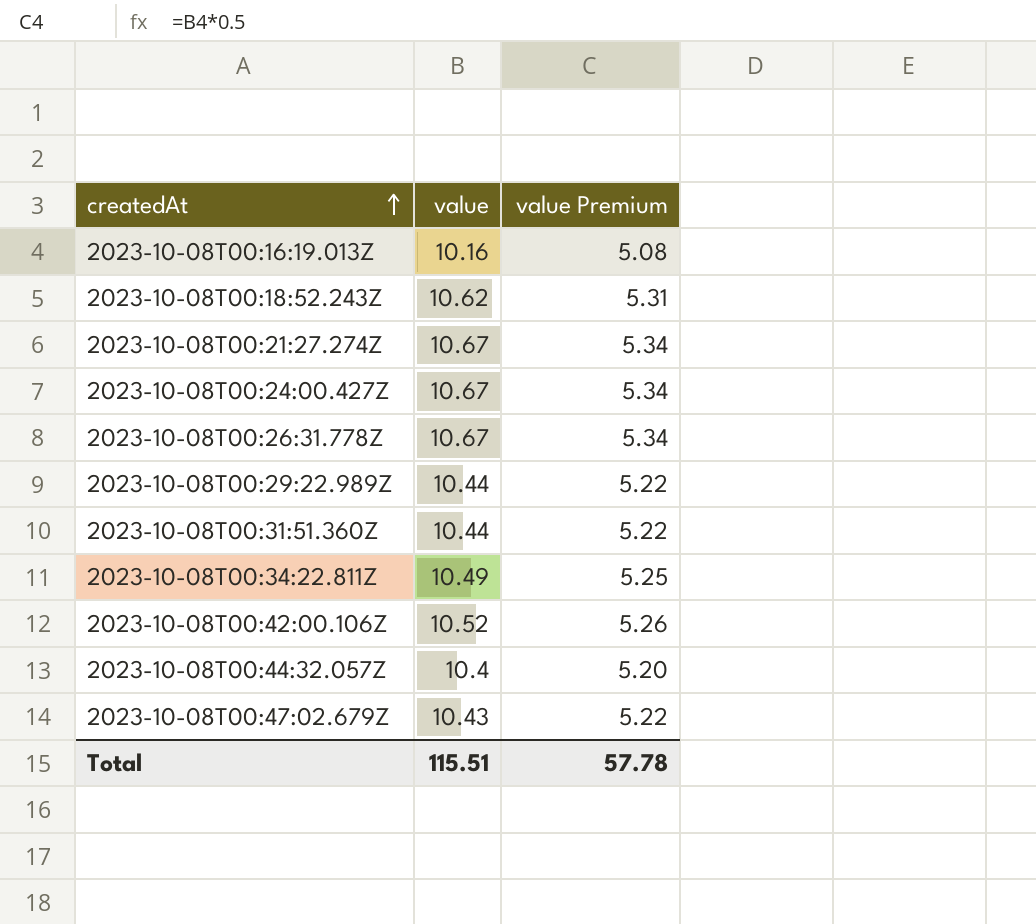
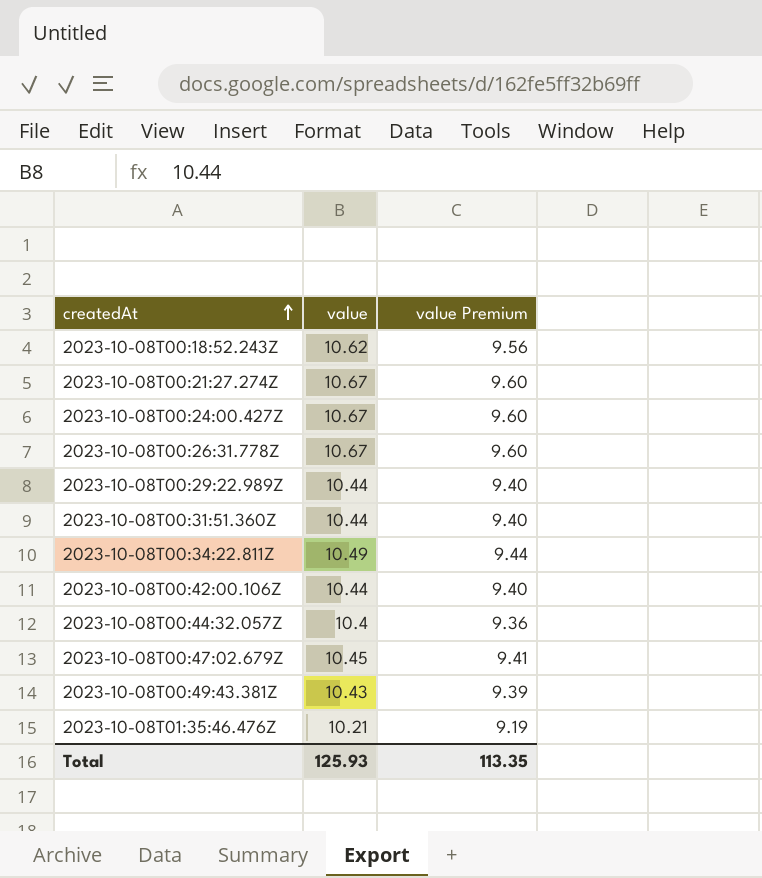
column value Premium | formula: [value] * 0.5 -> [value] * 0.9
row 2023-10-08T00:16:19.013Z: 10.16 | 5.08 -> none
2023-10-08T00:42:00.106Z | value: 10.52 -> 10.44
2023-10-08T00:47:02.679Z | value: 10.43 -> 10.45
row 2023-10-08T00:49:43.381Z: none -> 10.43 | 9.39
row 2023-10-08T01:35:46.476Z: none -> 10.21 | 9.19
Total | value: 115.51 -> 125.93
Total | value Premium: 57.78 -> 113.35

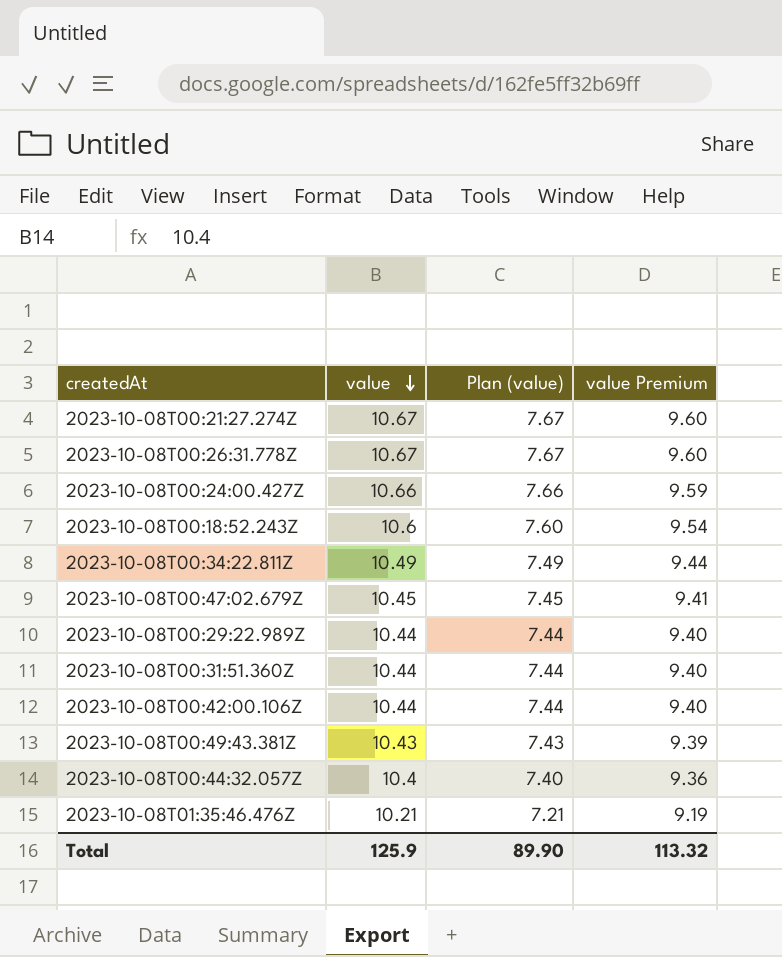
row order: createdAt ascending -> value descending
column Plan (value) | formula: none -> [value] - 3
2023-10-08T00:24:00.427Z | value: 10.67 -> 10.66
2023-10-08T00:24:00.427Z | value Premium: 9.60 -> 9.59
2023-10-08T00:18:52.243Z | value: 10.62 -> 10.6
2023-10-08T00:18:52.243Z | value Premium: 9.56 -> 9.54
Total | value: 125.93 -> 125.9
Total | value Premium: 113.35 -> 113.32

